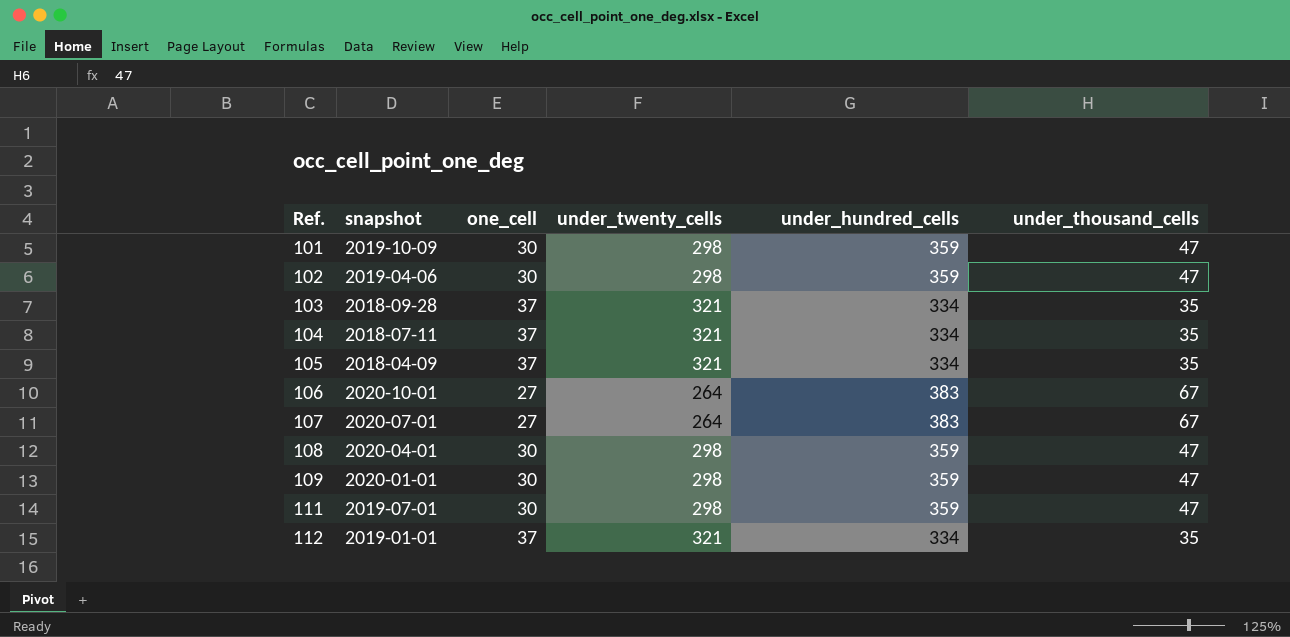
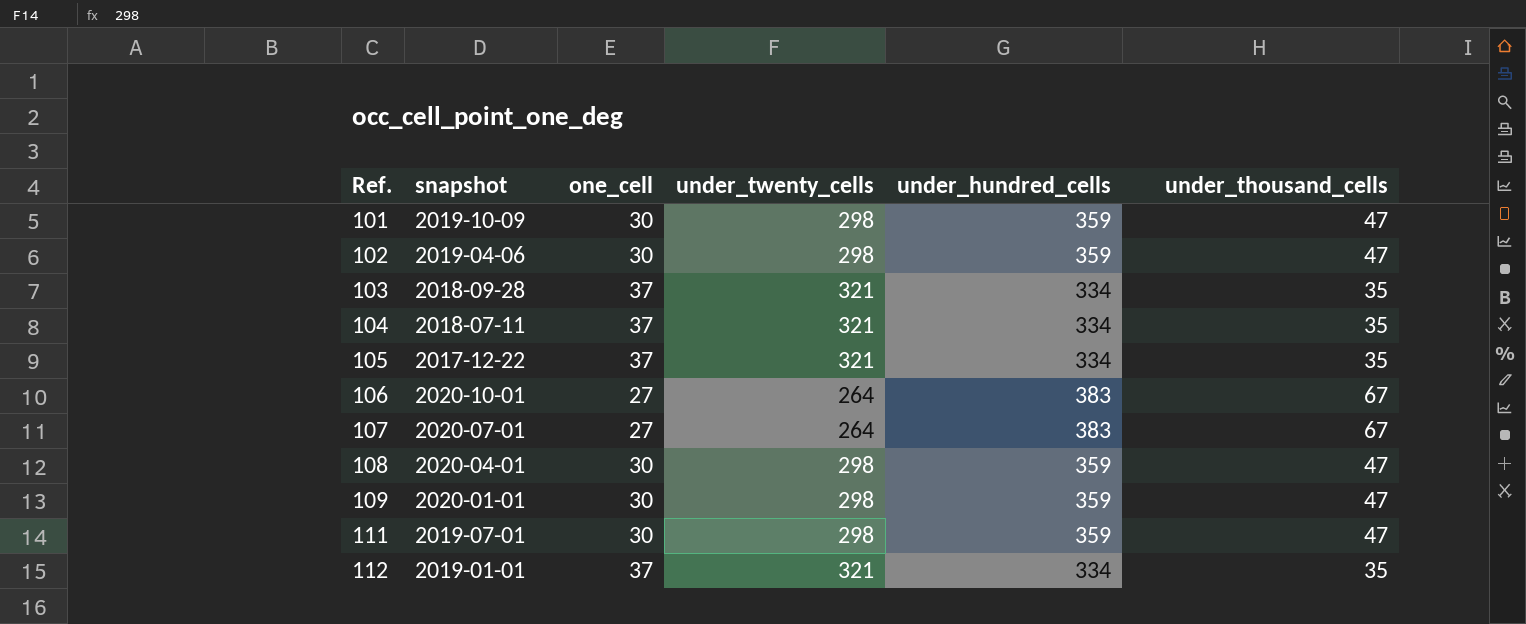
105 | snapshot: 2018-04-09 -> 2017-12-22

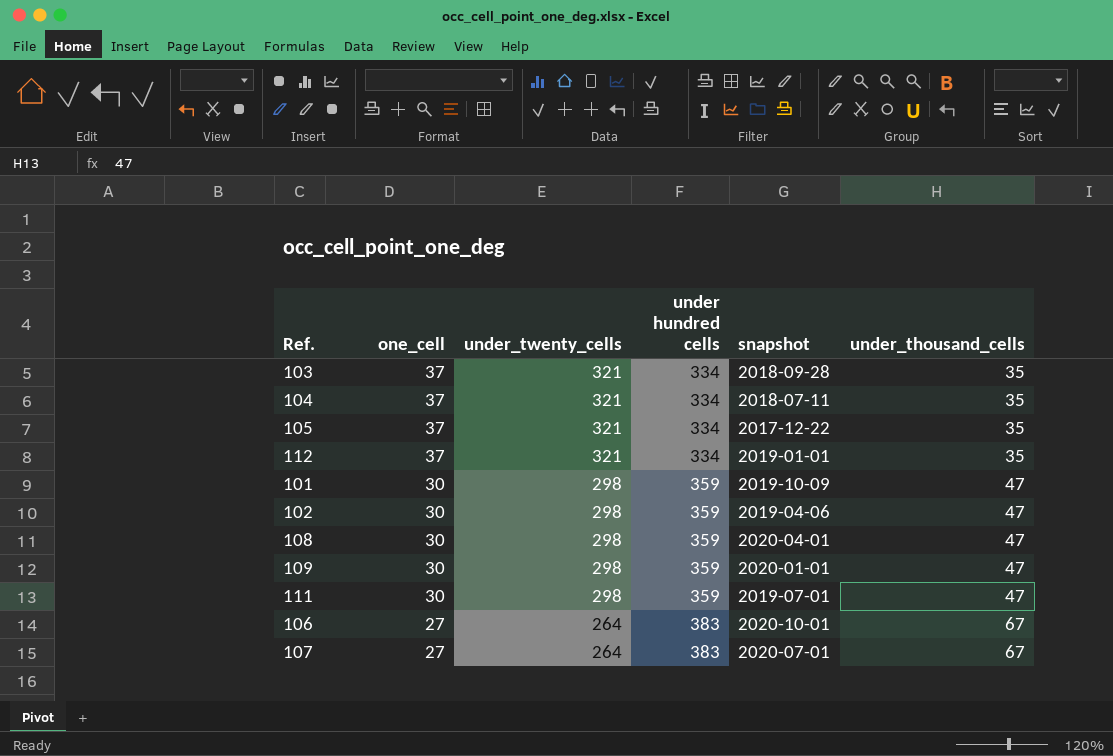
row order: Ref. ascending -> one_cell descending
column name: under_hundred_cells -> under hundred cells
column snapshot | position: 2 -> 5

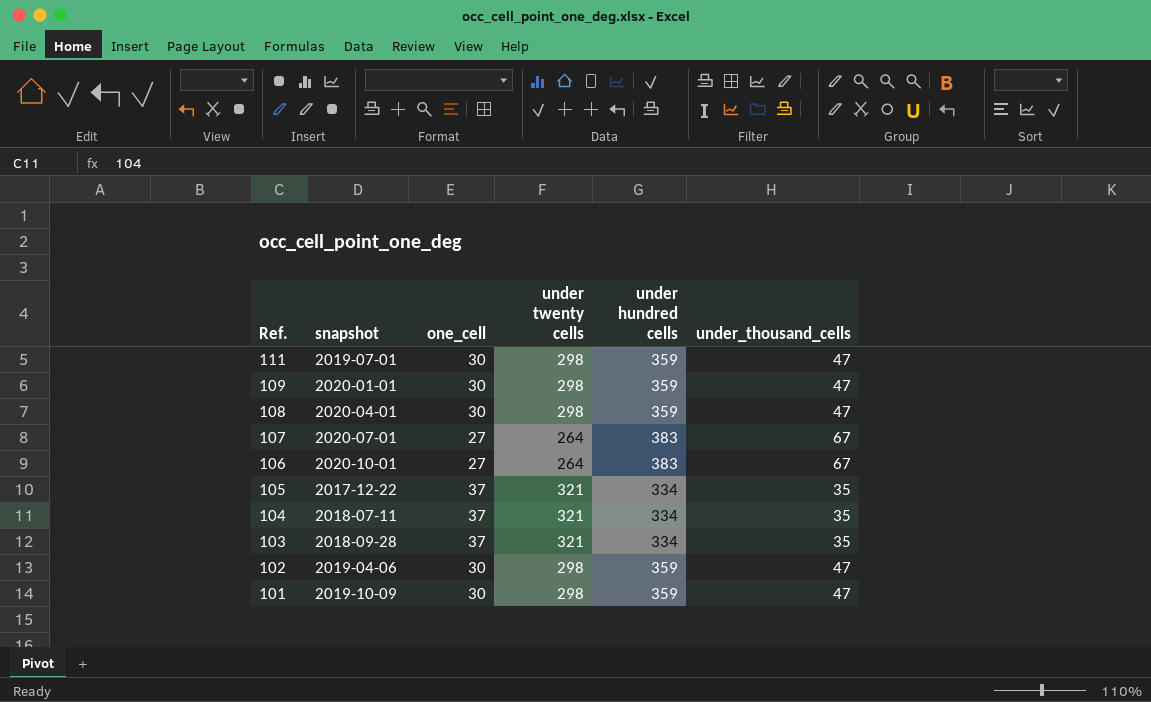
row order: one_cell descending -> Ref. descending
column snapshot | position: 5 -> 2
column name: under_twenty_cells -> under twenty cells
row 112: 37 | 321 | 334 | 2019-01-01 | 35 -> none

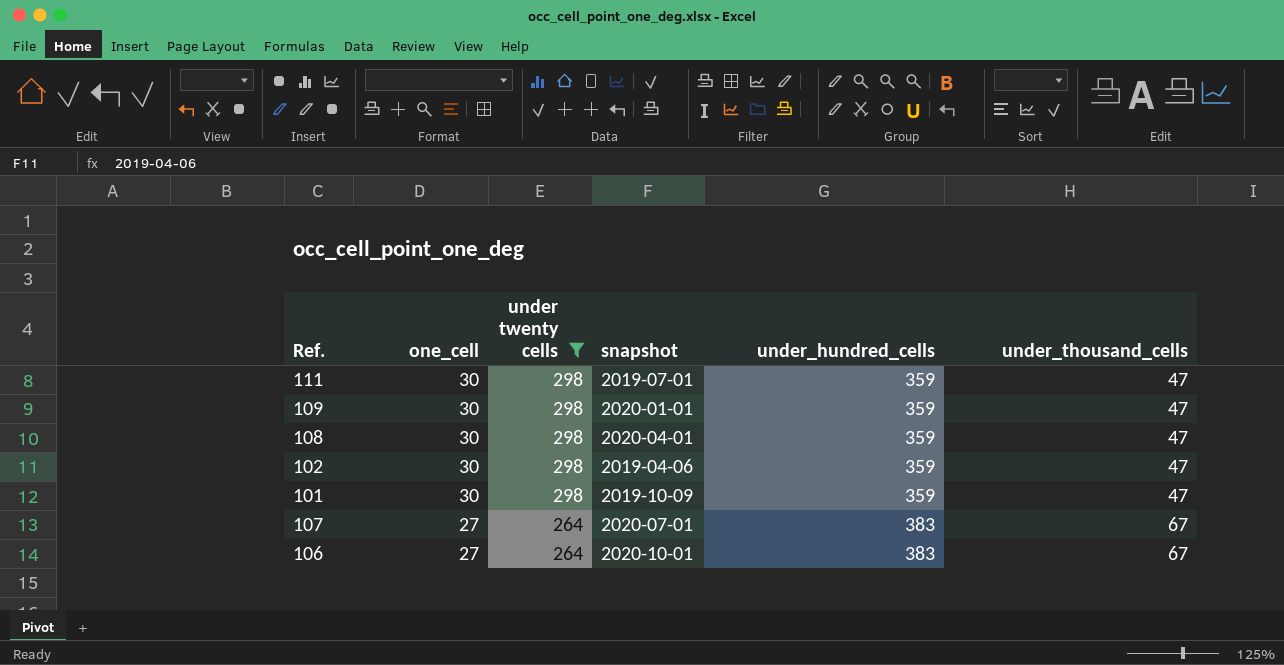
filter: none -> under twenty cells != 321
row order: Ref. descending -> one_cell descending
column snapshot | position: 2 -> 4
column name: under hundred cells -> under_hundred_cells

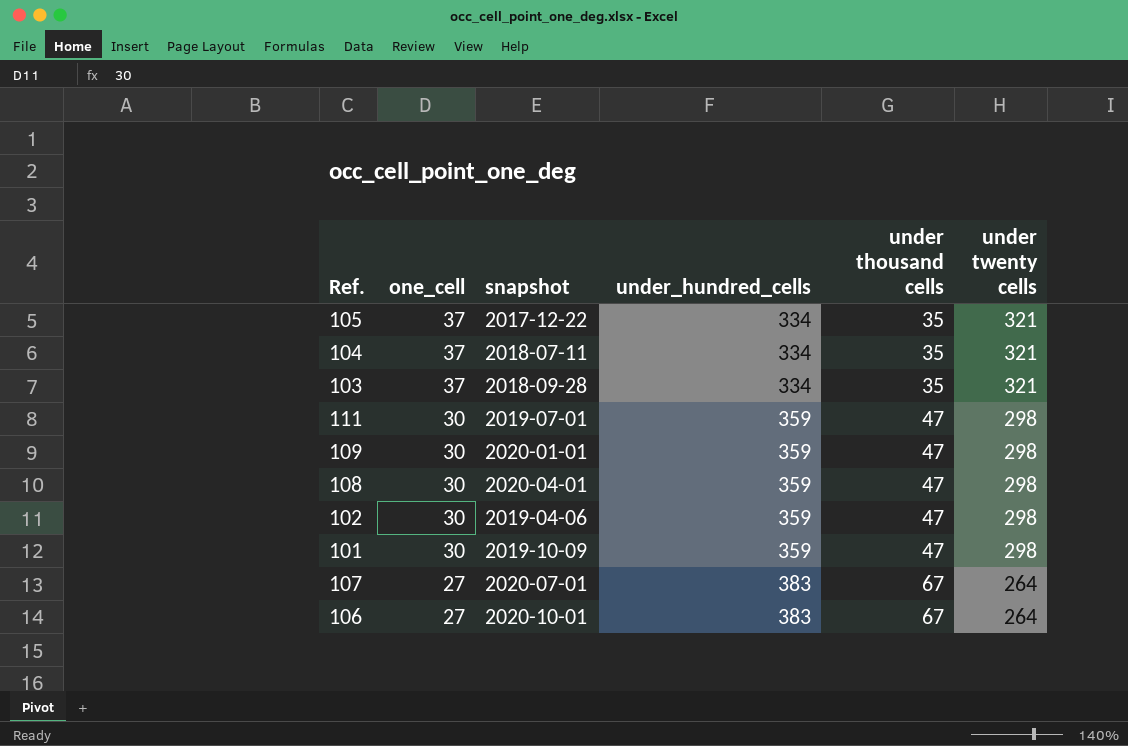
filter: under twenty cells != 321 -> none
column name: under_thousand_cells -> under thousand cells
column under twenty cells | position: 3 -> 6

